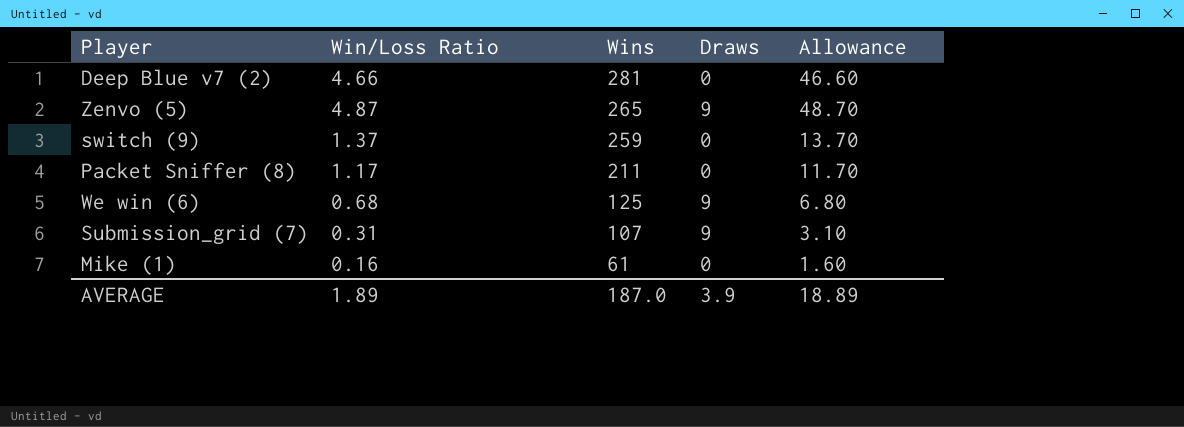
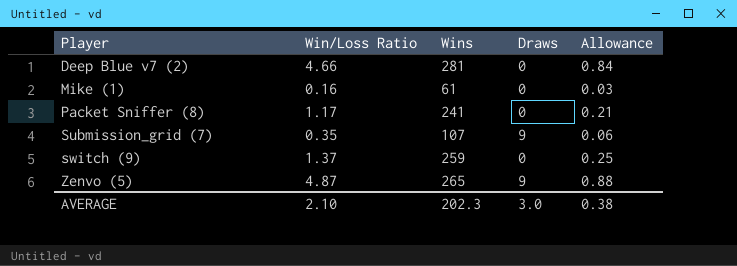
row order: Wins descending -> Player ascending
column Allowance | formula: [Win/Loss Ratio] * 10 -> [Win/Loss Ratio] * 0.18
row We win (6): 0.68 | 125 | 9 | 6.80 -> none
Packet Sniffer (8) | Wins: 211 -> 241
Submission_grid (7) | Win/Loss Ratio: 0.31 -> 0.35
AVERAGE | Win/Loss Ratio: 1.89 -> 2.10
AVERAGE | Wins: 187.0 -> 202.3
AVERAGE | Draws: 3.9 -> 3.0
AVERAGE | Allowance: 18.89 -> 0.38

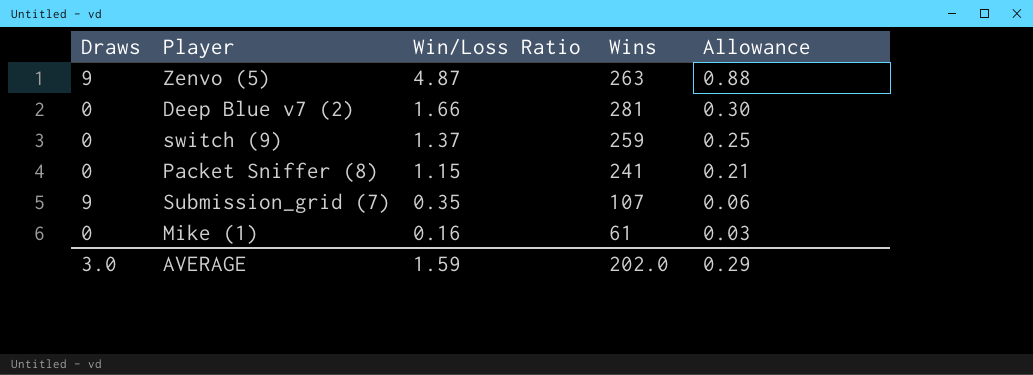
row order: Player ascending -> Win/Loss Ratio descending
column Draws | position: 4 -> 1
Zenvo (5) | Wins: 265 -> 263
Deep Blue v7 (2) | Win/Loss Ratio: 4.66 -> 1.66
Deep Blue v7 (2) | Allowance: 0.84 -> 0.30
Packet Sniffer (8) | Win/Loss Ratio: 1.17 -> 1.15
AVERAGE | Win/Loss Ratio: 2.10 -> 1.59
AVERAGE | Wins: 202.3 -> 202.0
AVERAGE | Allowance: 0.38 -> 0.29

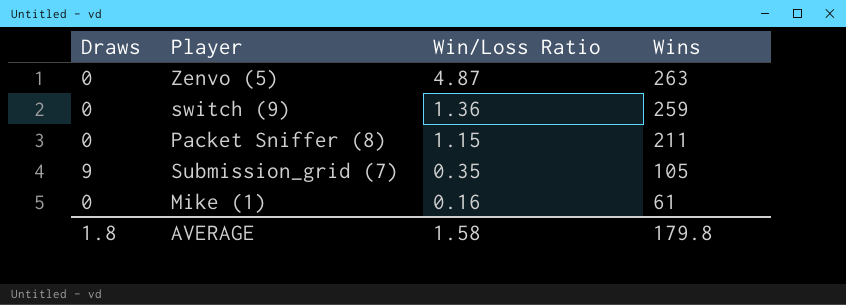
column Allowance | formula: [Win/Loss Ratio] * 0.18 -> none
row Deep Blue v7 (2): 0 | 1.66 | 281 | 0.30 -> none
Zenvo (5) | Draws: 9 -> 0
switch (9) | Win/Loss Ratio: 1.37 -> 1.36
Packet Sniffer (8) | Wins: 241 -> 211
Submission_grid (7) | Wins: 107 -> 105
AVERAGE | Draws: 3.0 -> 1.8
AVERAGE | Win/Loss Ratio: 1.59 -> 1.58
AVERAGE | Wins: 202.0 -> 179.8

